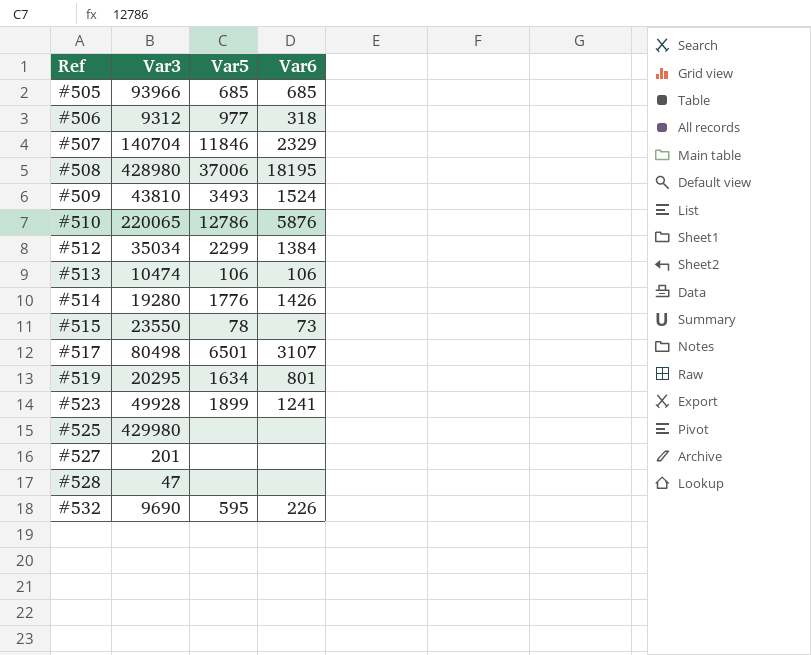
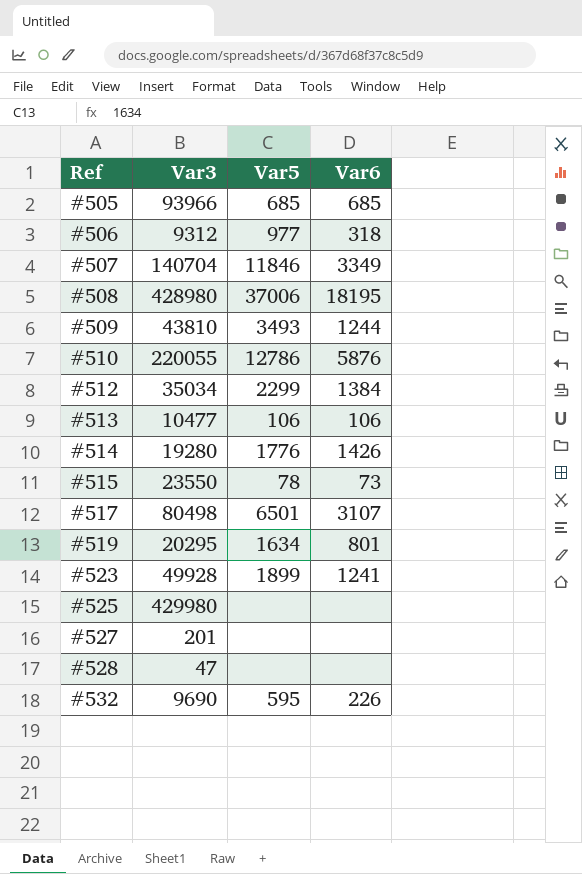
#507 | Var6: 2329 -> 3349
#509 | Var6: 1524 -> 1244
#510 | Var3: 220065 -> 220055
#513 | Var3: 10474 -> 10477

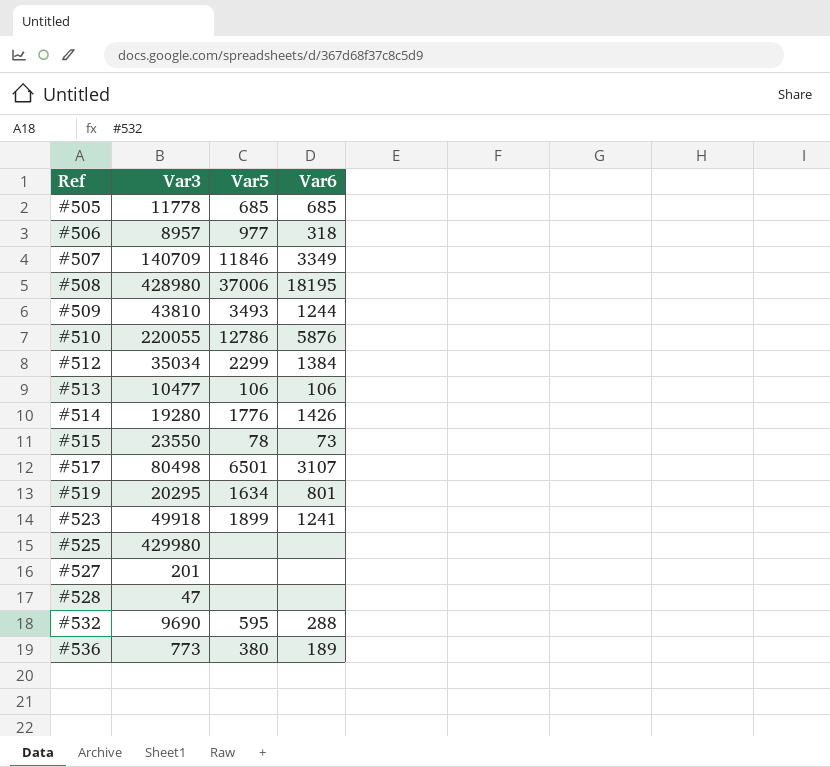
#505 | Var3: 93966 -> 11778
#506 | Var3: 9312 -> 8957
#507 | Var3: 140704 -> 140709
#523 | Var3: 49928 -> 49918
#532 | Var6: 226 -> 288
row #536: none -> 773 | 380 | 189

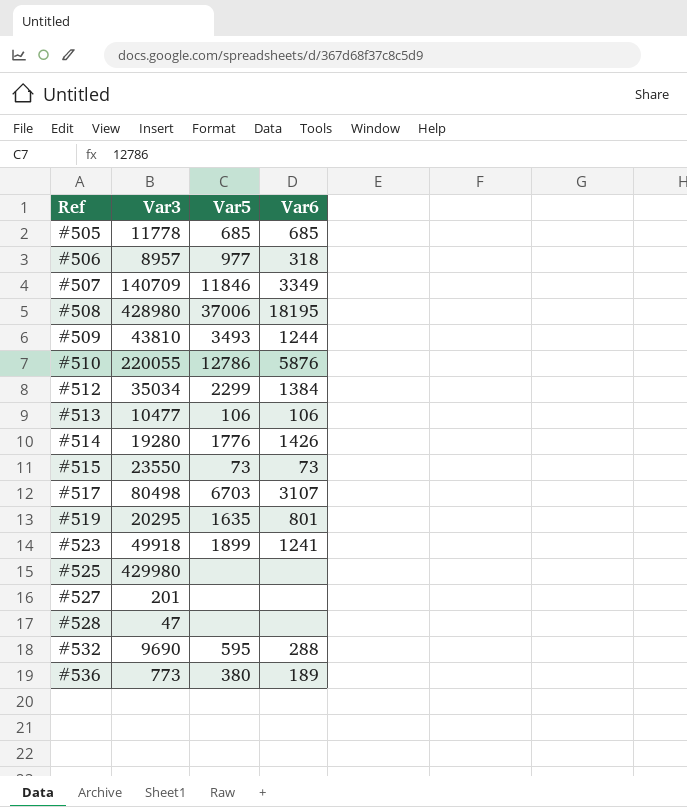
#515 | Var5: 78 -> 73
#517 | Var5: 6501 -> 6703
#519 | Var5: 1634 -> 1635

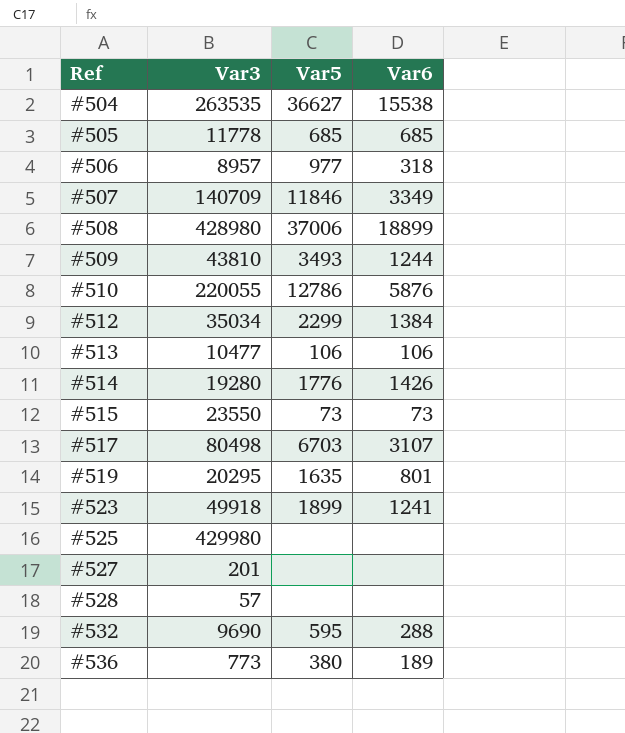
row #504: none -> 263535 | 36627 | 15538
#508 | Var6: 18195 -> 18899
#528 | Var3: 47 -> 57

